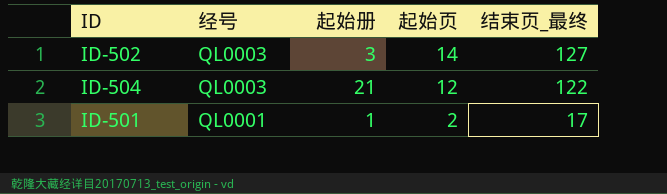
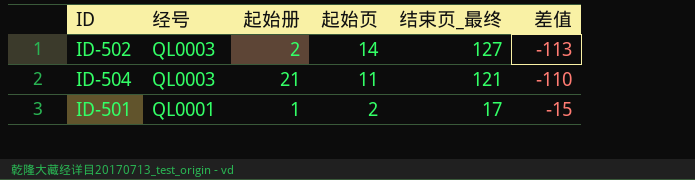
column 差值 | formula: none -> [起始页] - [结束页_最终]
ID-502 | 起始册: 3 -> 2
ID-504 | 起始页: 12 -> 11
ID-504 | 结束页_最终: 122 -> 121

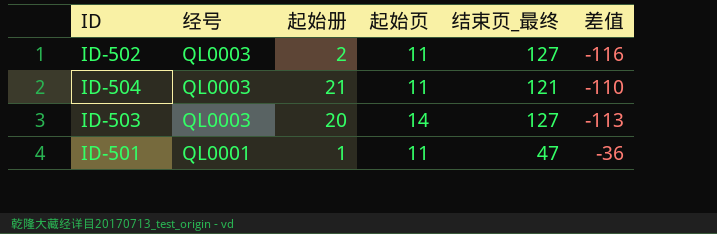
ID-502 | 起始页: 14 -> 11
ID-502 | 差值: -113 -> -116
row ID-503: none -> QL0003 | 20 | 14 | 127 | -113
ID-501 | 起始页: 2 -> 11
ID-501 | 结束页_最终: 17 -> 47
ID-501 | 差值: -15 -> -36

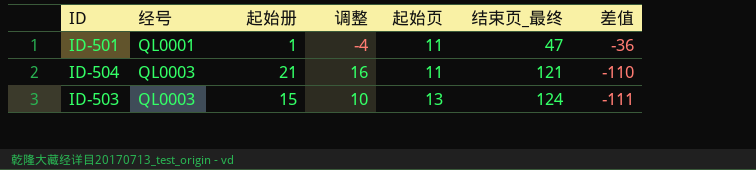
row order: 经号 descending -> 经号 ascending
column 调整 | formula: none -> [起始册] - 5
row ID-502: QL0003 | 2 | 11 | 127 | -116 -> none
ID-503 | 起始册: 20 -> 15
ID-503 | 起始页: 14 -> 13
ID-503 | 结束页_最终: 127 -> 124
ID-503 | 差值: -113 -> -111

